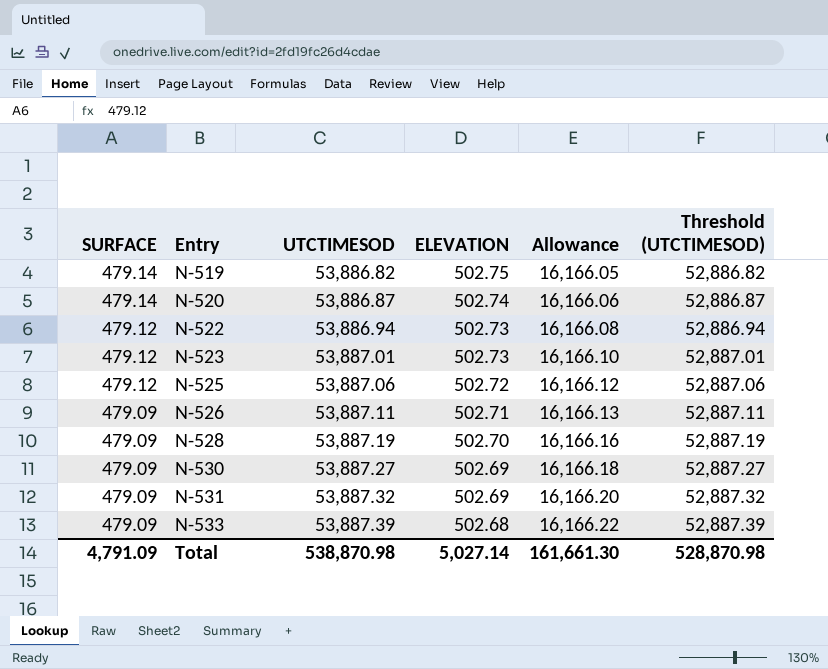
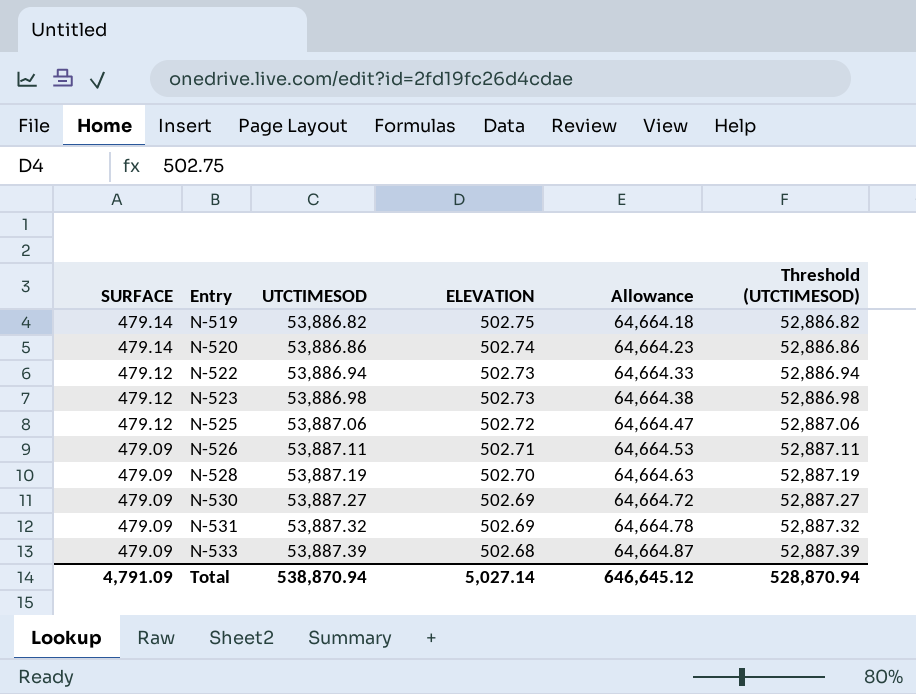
column Allowance | formula: [UTCTIMESOD] * 0.3 -> [UTCTIMESOD] * 1.2
N-520 | UTCTIMESOD: 53,886.87 -> 53,886.86
N-520 | Threshold (UTCTIMESOD): 52,886.87 -> 52,886.86
N-523 | UTCTIMESOD: 53,887.01 -> 53,886.98
N-523 | Threshold (UTCTIMESOD): 52,887.01 -> 52,886.98
Total | UTCTIMESOD: 538,870.98 -> 538,870.94
Total | Allowance: 161,661.30 -> 646,645.12
Total | Threshold (UTCTIMESOD): 528,870.98 -> 528,870.94

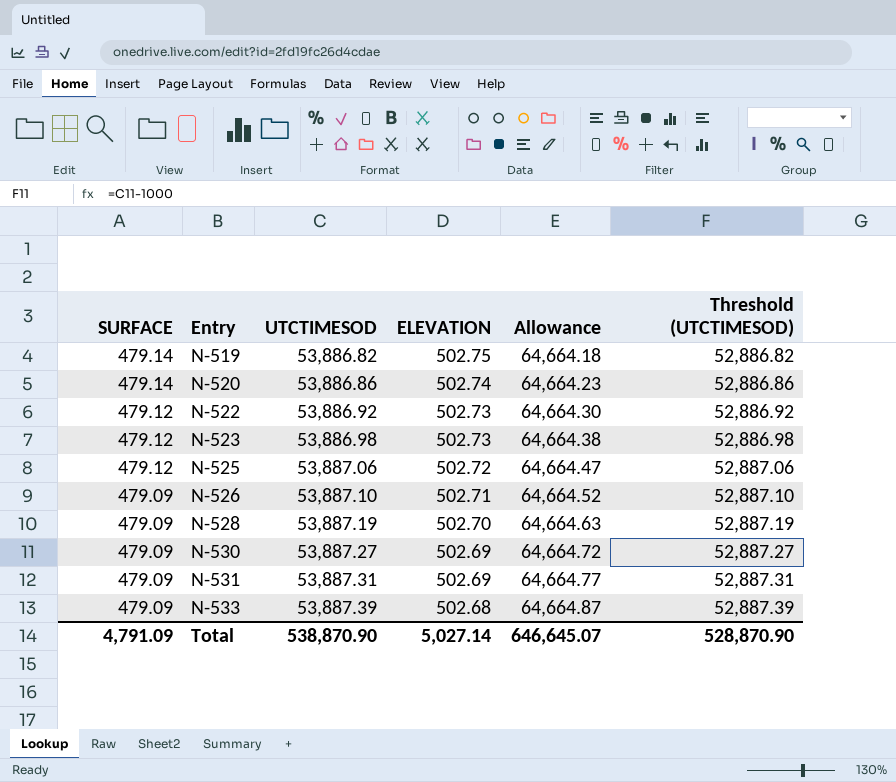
N-522 | UTCTIMESOD: 53,886.94 -> 53,886.92
N-522 | Allowance: 64,664.33 -> 64,664.30
N-522 | Threshold (UTCTIMESOD): 52,886.94 -> 52,886.92
N-526 | UTCTIMESOD: 53,887.11 -> 53,887.10
N-526 | Allowance: 64,664.53 -> 64,664.52
N-526 | Threshold (UTCTIMESOD): 52,887.11 -> 52,887.10
N-531 | UTCTIMESOD: 53,887.32 -> 53,887.31
N-531 | Allowance: 64,664.78 -> 64,664.77
N-531 | Threshold (UTCTIMESOD): 52,887.32 -> 52,887.31
Total | UTCTIMESOD: 538,870.94 -> 538,870.90
Total | Allowance: 646,645.12 -> 646,645.07
Total | Threshold (UTCTIMESOD): 528,870.94 -> 528,870.90

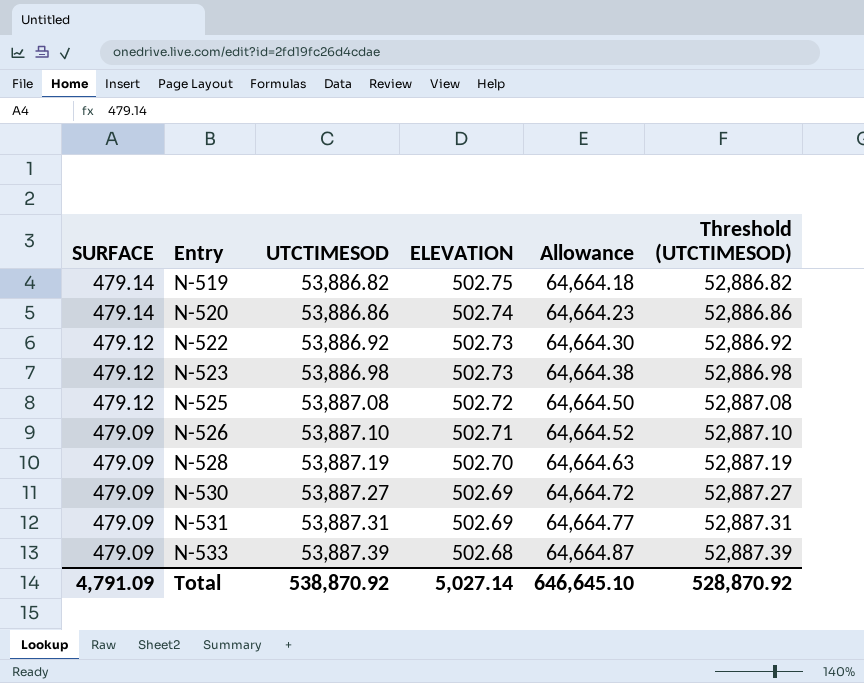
N-525 | UTCTIMESOD: 53,887.06 -> 53,887.08
N-525 | Allowance: 64,664.47 -> 64,664.50
N-525 | Threshold (UTCTIMESOD): 52,887.06 -> 52,887.08
Total | UTCTIMESOD: 538,870.90 -> 538,870.92
Total | Allowance: 646,645.07 -> 646,645.10
Total | Threshold (UTCTIMESOD): 528,870.90 -> 528,870.92

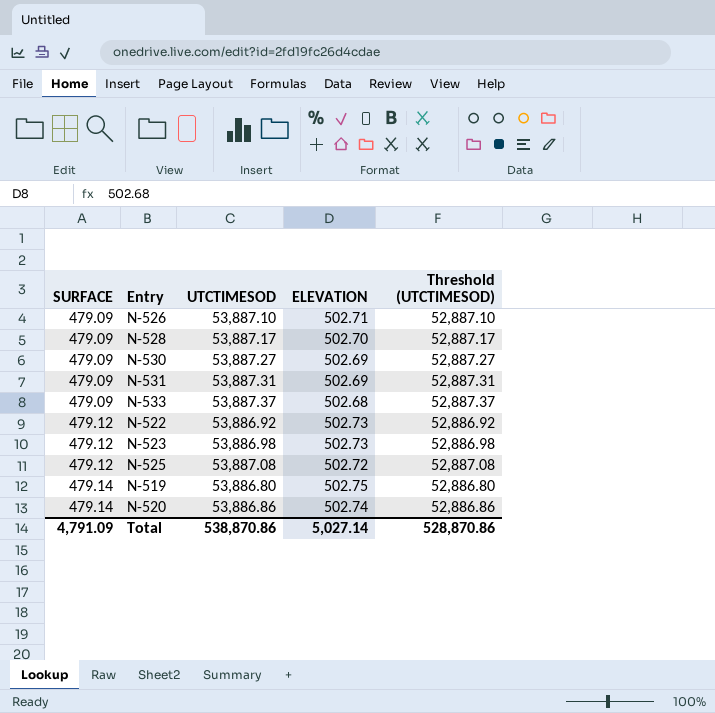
row order: SURFACE descending -> SURFACE ascending
column Allowance | formula: [UTCTIMESOD] * 1.2 -> none
N-528 | UTCTIMESOD: 53,887.19 -> 53,887.17
N-528 | Threshold (UTCTIMESOD): 52,887.19 -> 52,887.17
N-533 | UTCTIMESOD: 53,887.39 -> 53,887.37
N-533 | Threshold (UTCTIMESOD): 52,887.39 -> 52,887.37
N-519 | UTCTIMESOD: 53,886.82 -> 53,886.80
N-519 | Threshold (UTCTIMESOD): 52,886.82 -> 52,886.80
Total | UTCTIMESOD: 538,870.92 -> 538,870.86
Total | Threshold (UTCTIMESOD): 528,870.92 -> 528,870.86

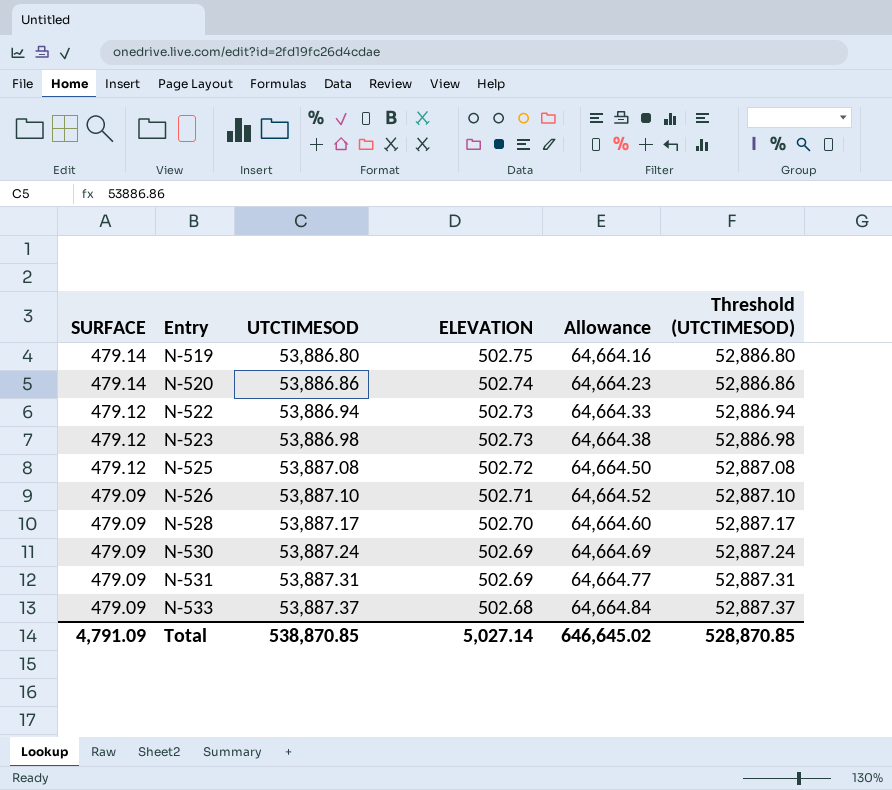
row order: SURFACE ascending -> SURFACE descending
column Allowance | formula: none -> [UTCTIMESOD] * 1.2
N-522 | UTCTIMESOD: 53,886.92 -> 53,886.94
N-522 | Threshold (UTCTIMESOD): 52,886.92 -> 52,886.94
N-530 | UTCTIMESOD: 53,887.27 -> 53,887.24
N-530 | Threshold (UTCTIMESOD): 52,887.27 -> 52,887.24
Total | UTCTIMESOD: 538,870.86 -> 538,870.85
Total | Threshold (UTCTIMESOD): 528,870.86 -> 528,870.85

